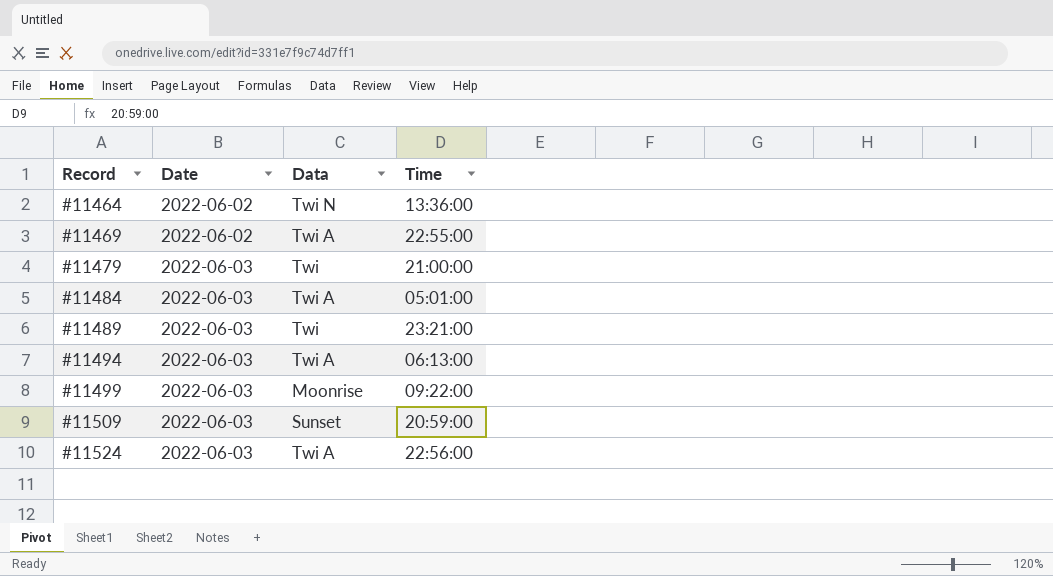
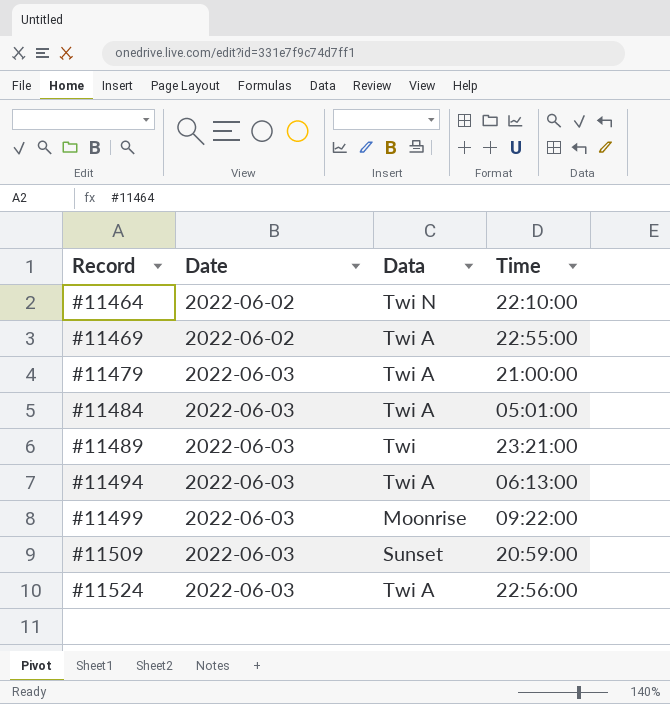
#11464 | Time: 13:36:00 -> 22:10:00
#11479 | Data: Twi -> Twi A

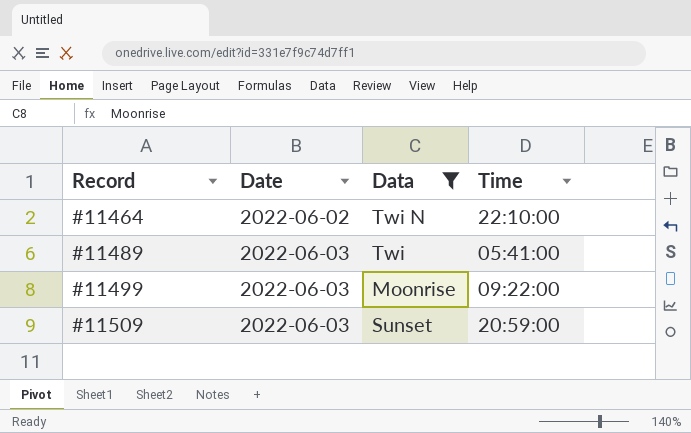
filter: none -> Data != Twi A
#11489 | Time: 23:21:00 -> 05:41:00

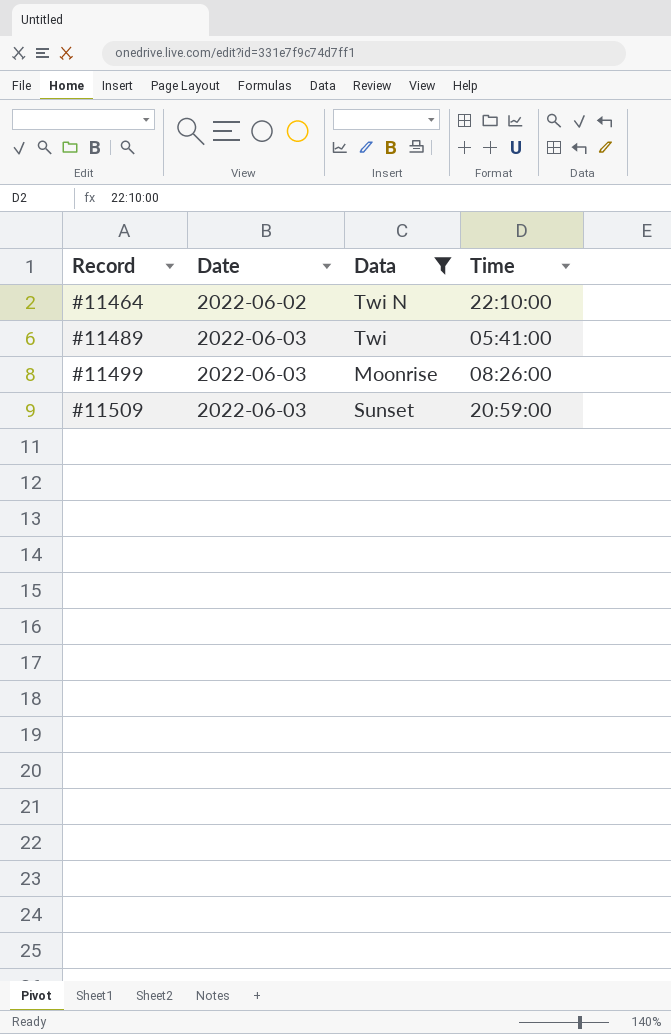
#11499 | Time: 09:22:00 -> 08:26:00

